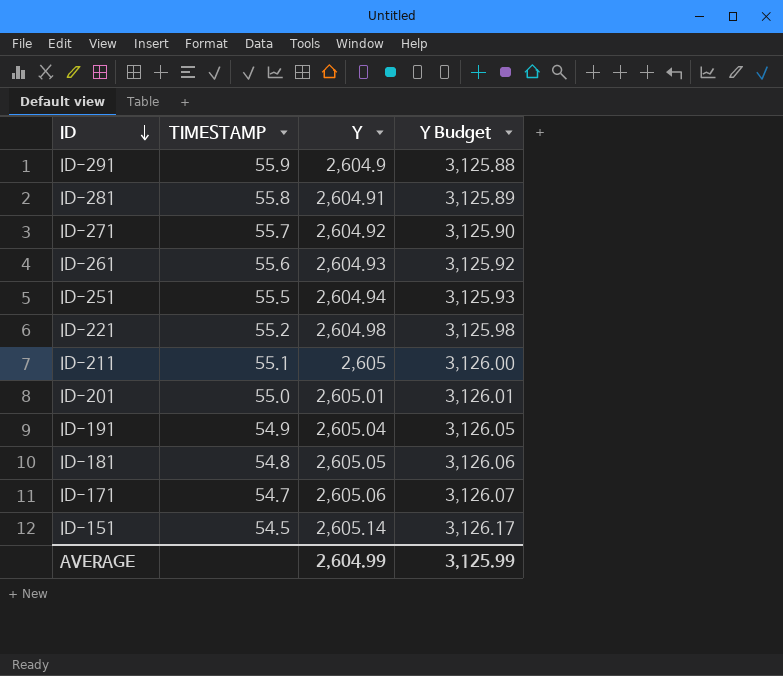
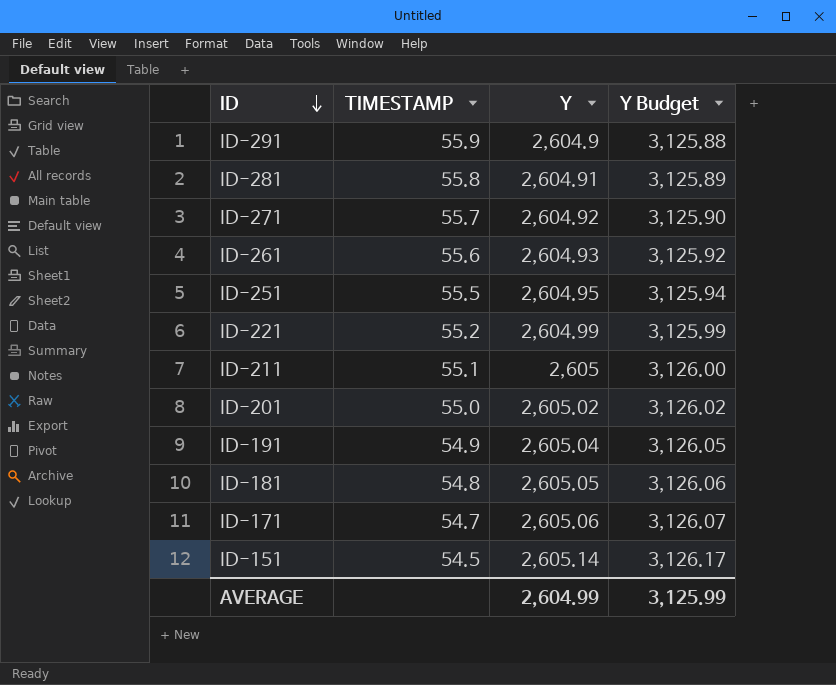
ID-251 | Y: 2,604.94 -> 2,604.95
ID-251 | Y Budget: 3,125.93 -> 3,125.94
ID-221 | Y: 2,604.98 -> 2,604.99
ID-221 | Y Budget: 3,125.98 -> 3,125.99
ID-201 | Y: 2,605.01 -> 2,605.02
ID-201 | Y Budget: 3,126.01 -> 3,126.02

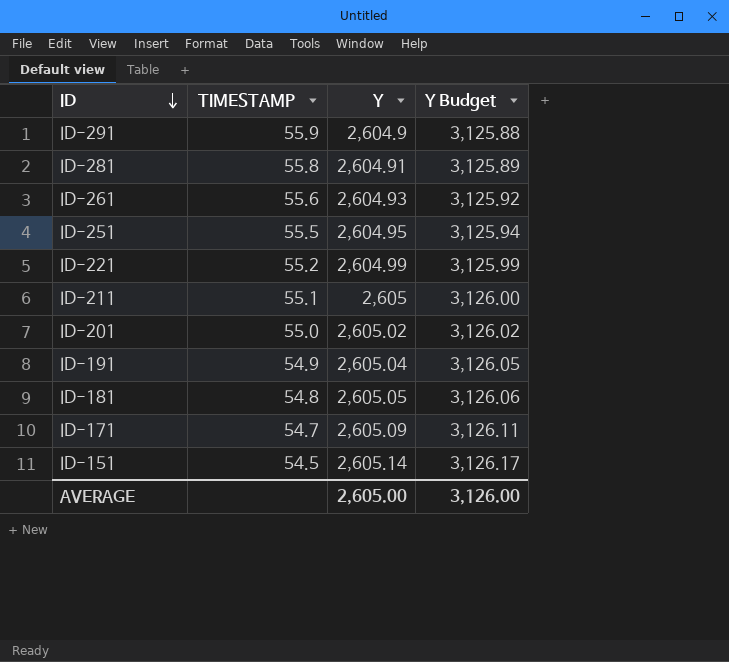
row ID-271: 55.7 | 2,604.92 | 3,125.90 -> none
ID-171 | Y: 2,605.06 -> 2,605.09
ID-171 | Y Budget: 3,126.07 -> 3,126.11
AVERAGE | Y: 2,604.99 -> 2,605.00
AVERAGE | Y Budget: 3,125.99 -> 3,126.00

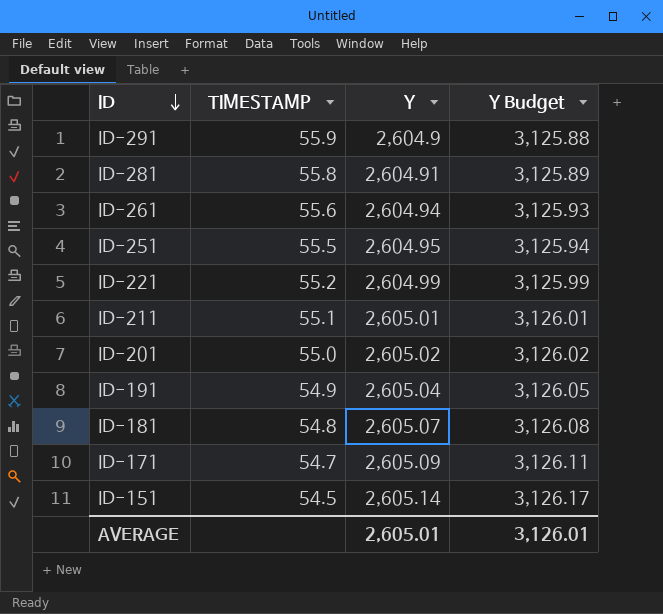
ID-261 | Y: 2,604.93 -> 2,604.94
ID-261 | Y Budget: 3,125.92 -> 3,125.93
ID-211 | Y: 2,605 -> 2,605.01
ID-211 | Y Budget: 3,126.00 -> 3,126.01
ID-181 | Y: 2,605.05 -> 2,605.07
ID-181 | Y Budget: 3,126.06 -> 3,126.08
AVERAGE | Y: 2,605.00 -> 2,605.01
AVERAGE | Y Budget: 3,126.00 -> 3,126.01

